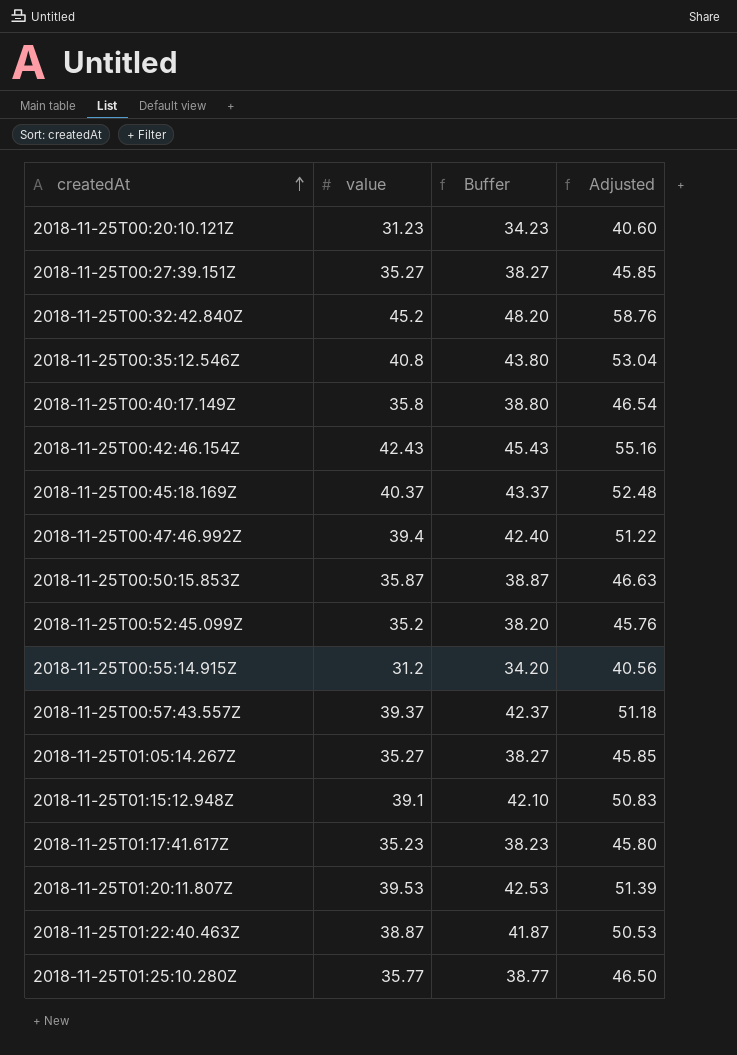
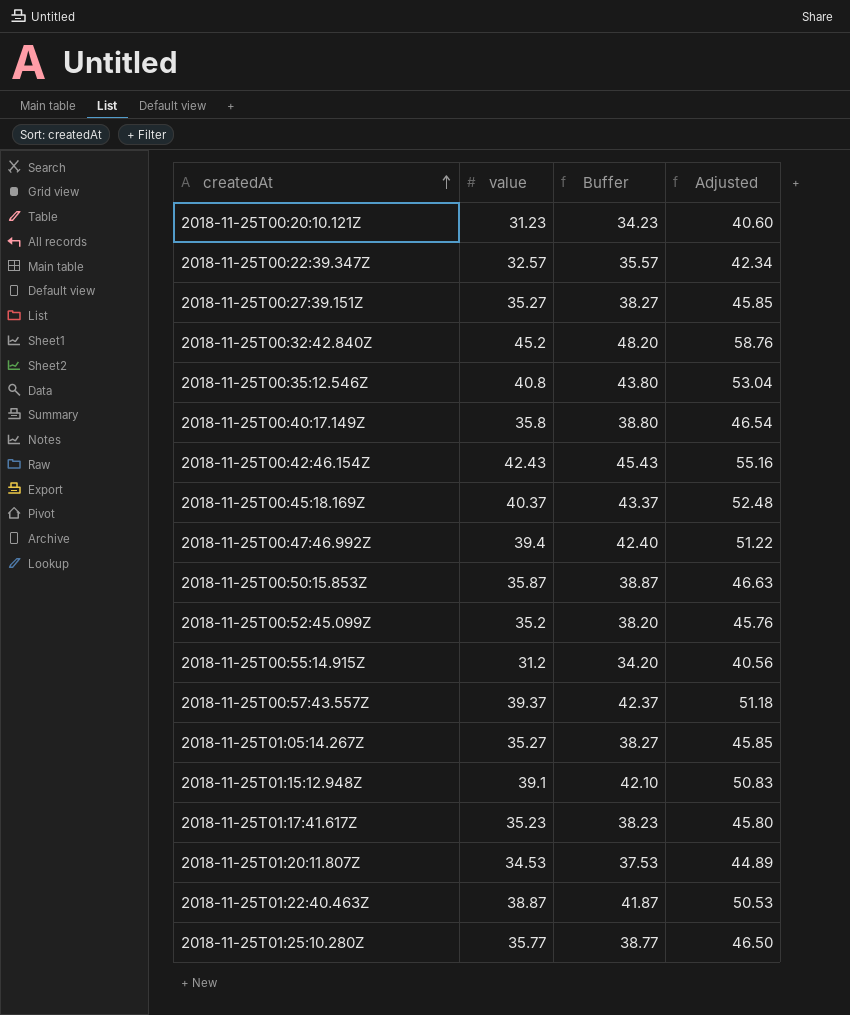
row 2018-11-25T00:22:39.347Z: none -> 32.57 | 35.57 | 42.34
2018-11-25T01:20:11.807Z | value: 39.53 -> 34.53
2018-11-25T01:20:11.807Z | Buffer: 42.53 -> 37.53
2018-11-25T01:20:11.807Z | Adjusted: 51.39 -> 44.89

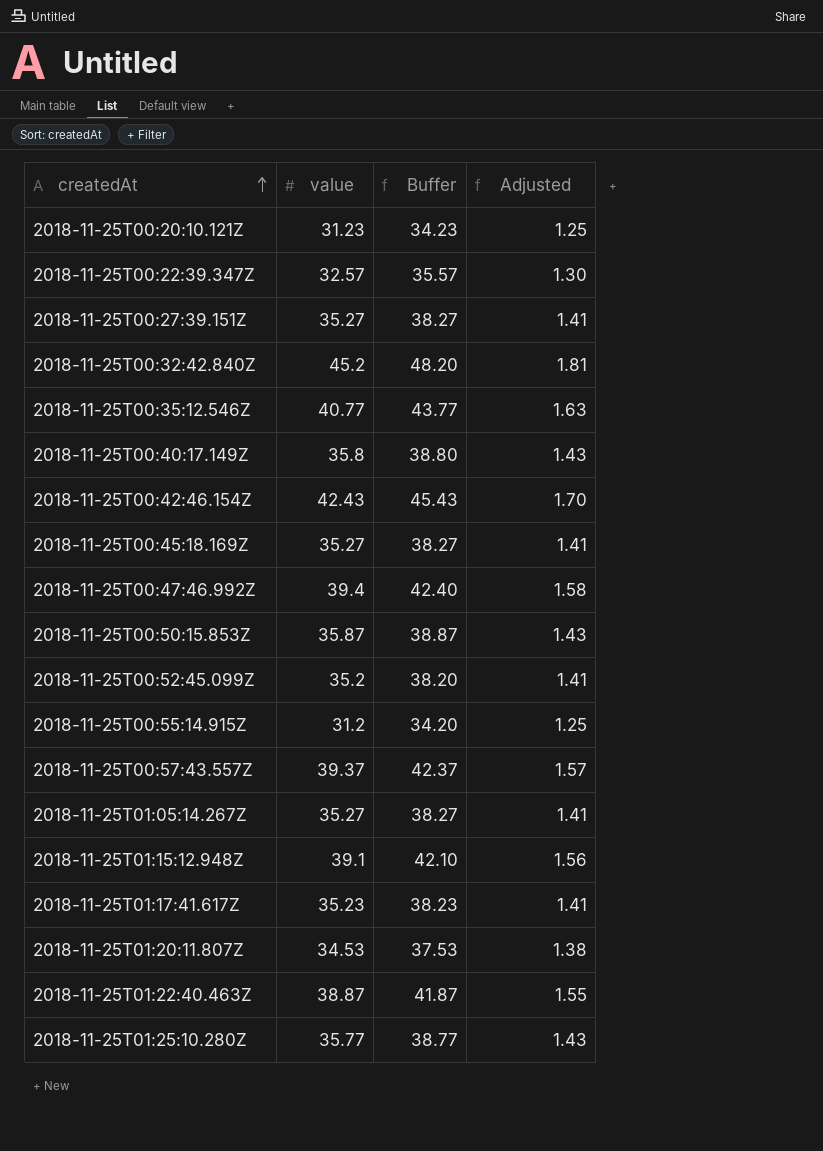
column Adjusted | formula: [value] * 1.3 -> [value] * 0.04
2018-11-25T00:35:12.546Z | value: 40.8 -> 40.77
2018-11-25T00:35:12.546Z | Buffer: 43.80 -> 43.77
2018-11-25T00:45:18.169Z | value: 40.37 -> 35.27
2018-11-25T00:45:18.169Z | Buffer: 43.37 -> 38.27

